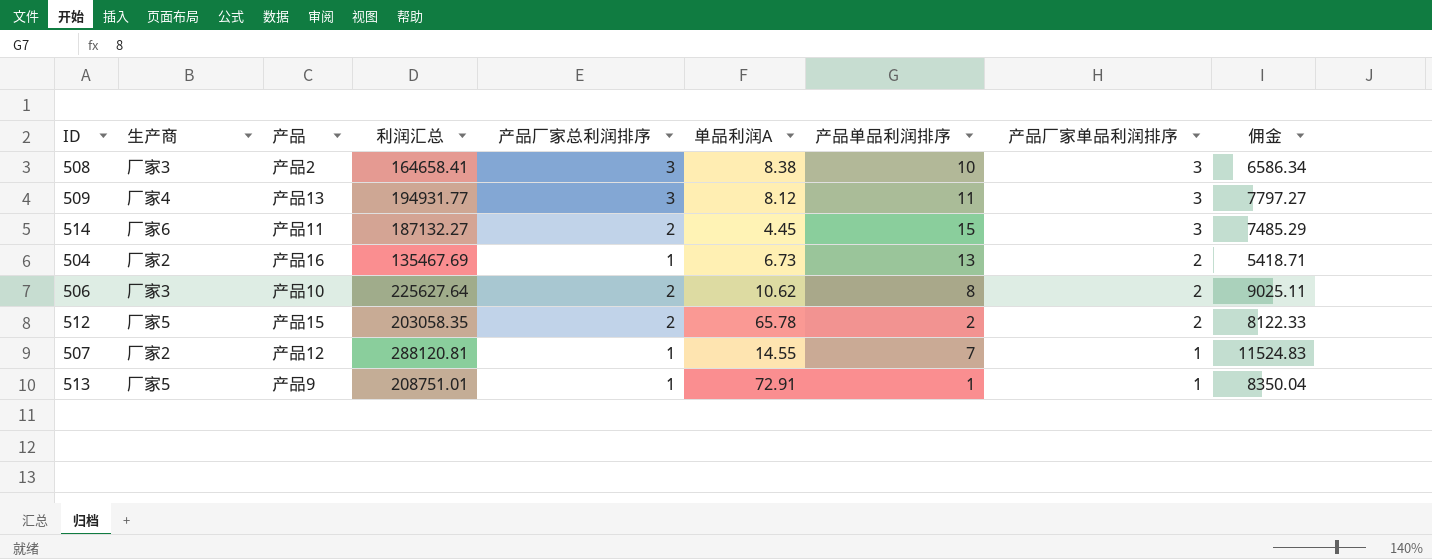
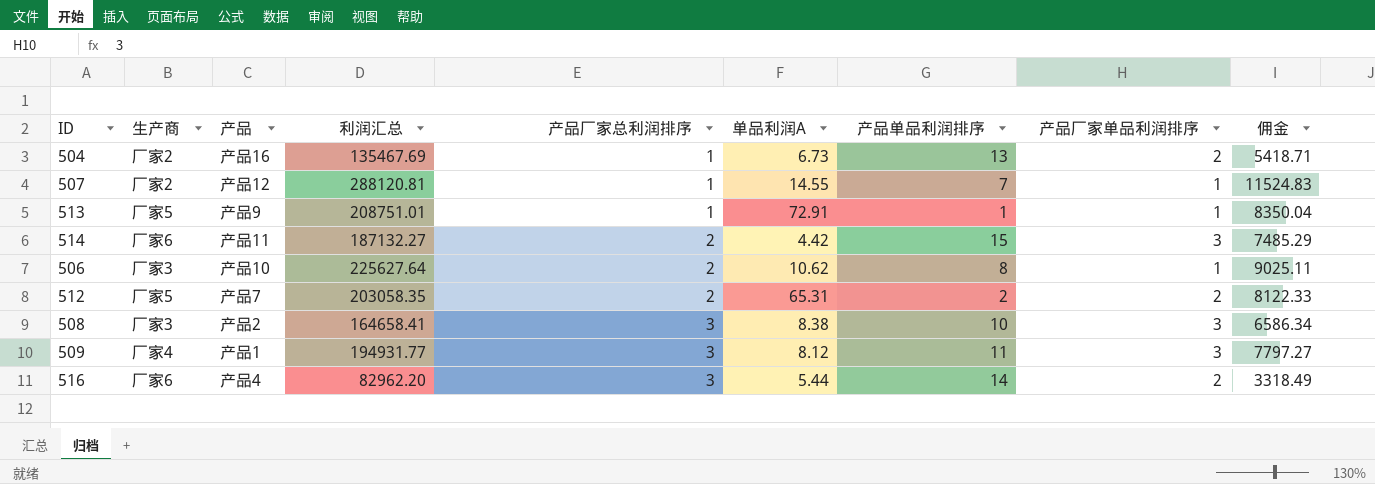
row order: 产品厂家单品利润排序 descending -> 产品厂家总利润排序 ascending
514 | 单品利润A: 4.45 -> 4.42
506 | 产品厂家单品利润排序: 2 -> 1
512 | 产品: 产品15 -> 产品7
512 | 单品利润A: 65.78 -> 65.31
509 | 产品: 产品13 -> 产品1
row 516: none -> 厂家6 | 产品4 | 82962.20 | 3 | 5.44 | 14 | 2 | 3318.49

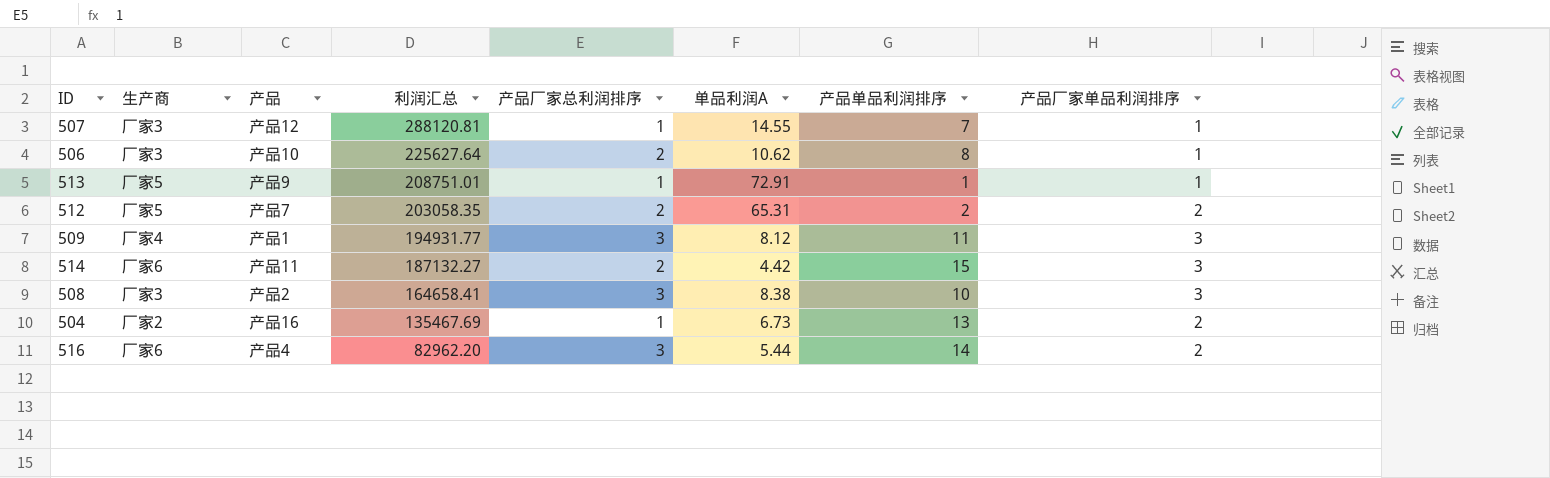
row order: 产品厂家总利润排序 ascending -> 利润汇总 descending
column 佣金 | formula: [利润汇总] * 0.04 -> none
507 | 生产商: 厂家2 -> 厂家3

